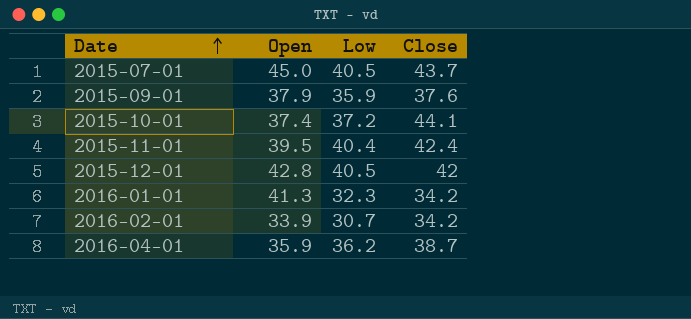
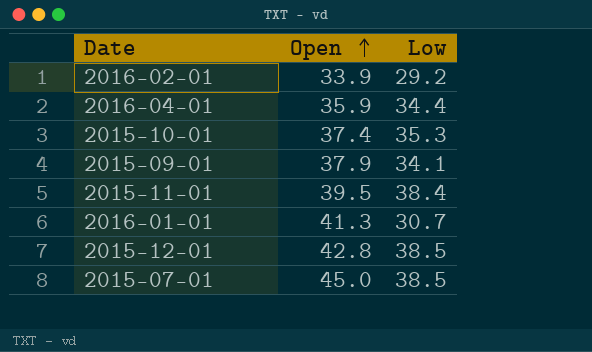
row order: Date ascending -> Open ascending
column Close | position: 4 -> none
2016-02-01 | Low: 30.7 -> 29.2
2016-04-01 | Low: 36.2 -> 34.4
2015-10-01 | Low: 37.2 -> 35.3
2015-09-01 | Low: 35.9 -> 34.1
2015-11-01 | Low: 40.4 -> 38.4
2016-01-01 | Low: 32.3 -> 30.7
2015-12-01 | Low: 40.5 -> 38.5
2015-07-01 | Low: 40.5 -> 38.5

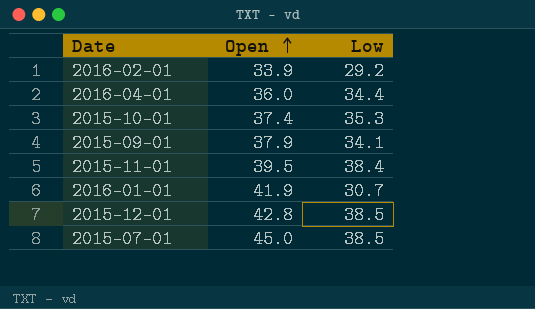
2016-04-01 | Open: 35.9 -> 36.0
2016-01-01 | Open: 41.3 -> 41.9

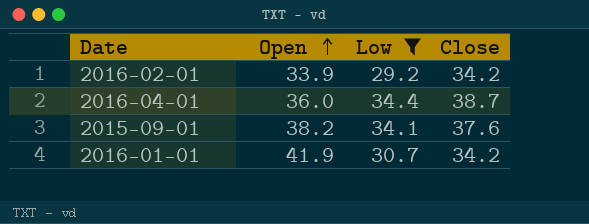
filter: none -> Low <= 34.4
column Close | position: none -> 4
2015-09-01 | Open: 37.9 -> 38.2

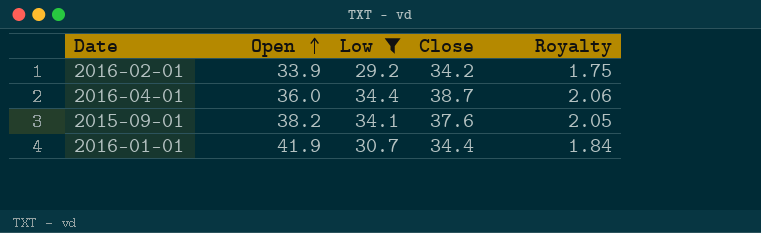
column Royalty | formula: none -> [Low] * 0.06
2016-01-01 | Close: 34.2 -> 34.4

